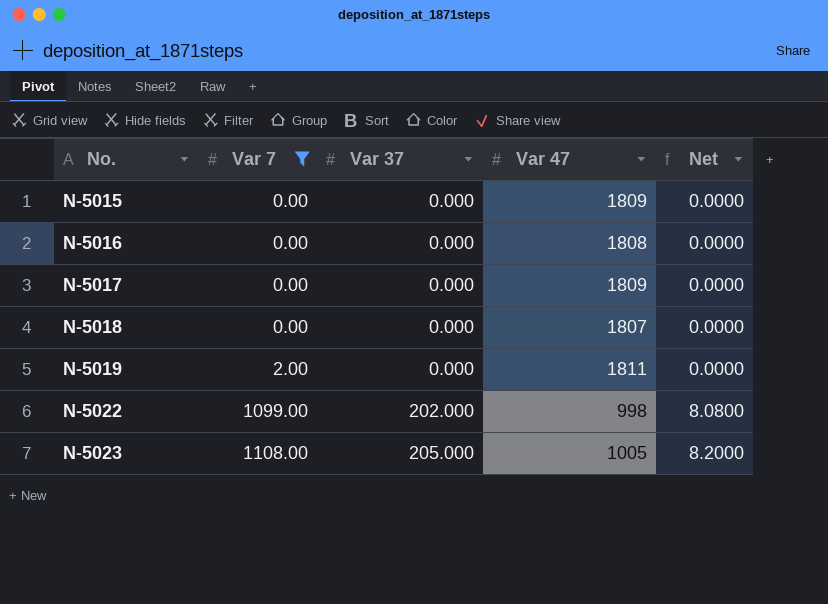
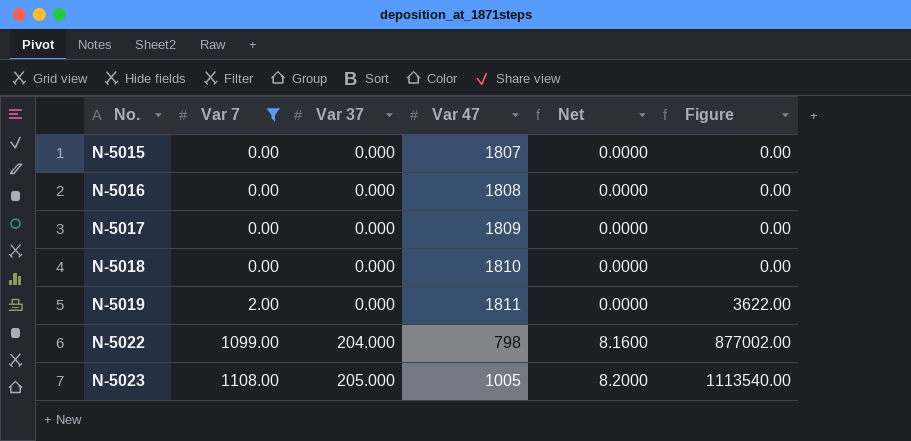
column Figure | formula: none -> [Var 7] * [Var 47]
N-5015 | Var 47: 1809 -> 1807
N-5018 | Var 47: 1807 -> 1810
N-5022 | Var 37: 202.000 -> 204.000
N-5022 | Var 47: 998 -> 798
N-5022 | Net: 8.0800 -> 8.1600

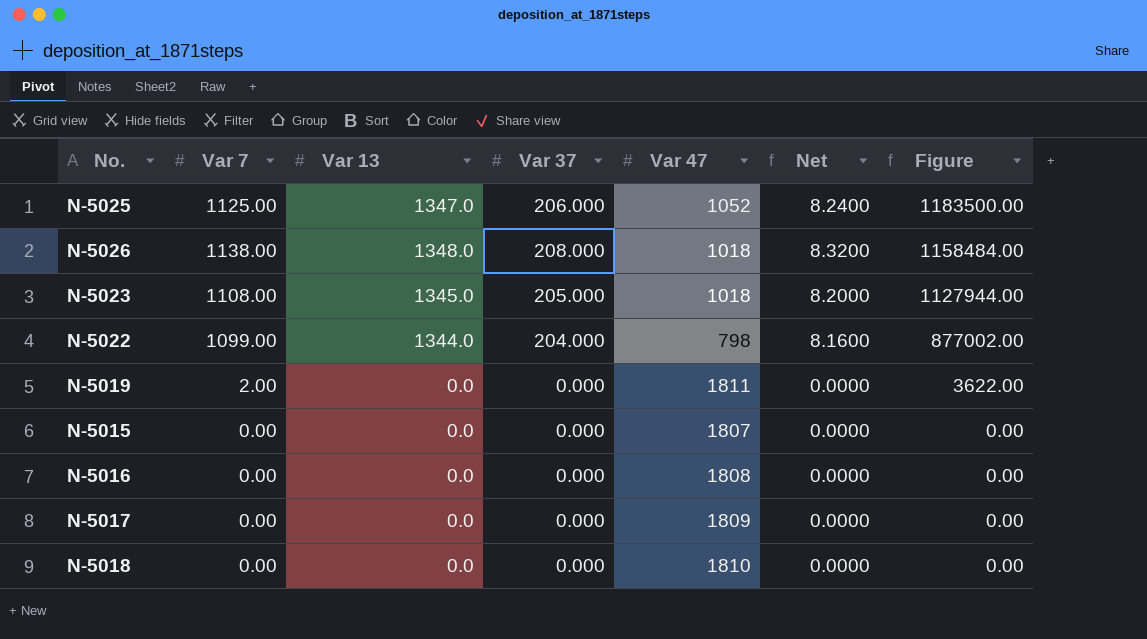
filter: Var 7 <= 1108.00 -> none
row order: No. ascending -> Figure descending
column Var 13 | position: none -> 3
N-5023 | Var 47: 1005 -> 1018
N-5023 | Figure: 1113540.00 -> 1127944.00

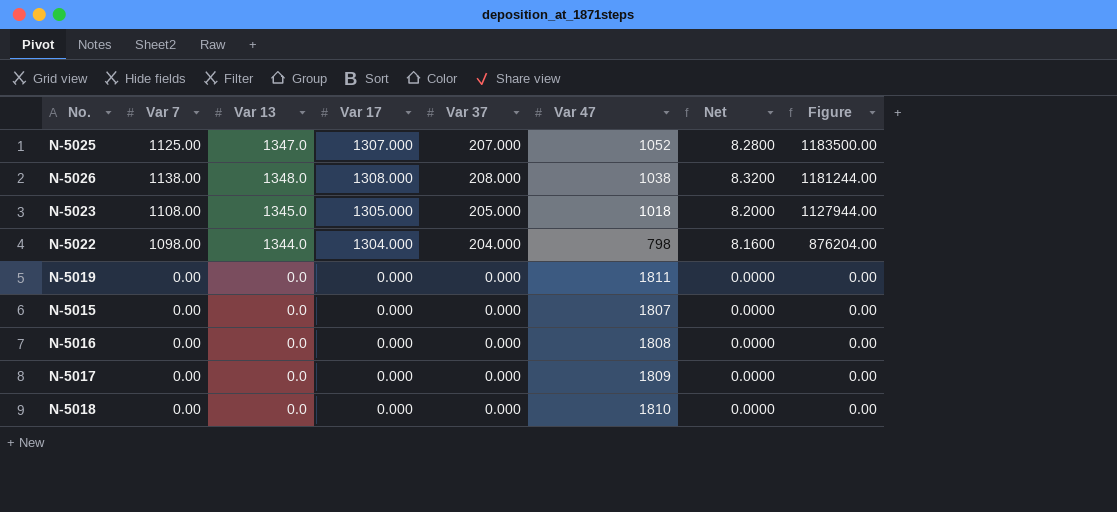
column Var 17 | position: none -> 4
N-5025 | Var 37: 206.000 -> 207.000
N-5025 | Net: 8.2400 -> 8.2800
N-5026 | Var 47: 1018 -> 1038
N-5026 | Figure: 1158484.00 -> 1181244.00
N-5022 | Var 7: 1099.00 -> 1098.00
N-5022 | Figure: 877002.00 -> 876204.00
N-5019 | Var 7: 2.00 -> 0.00
N-5019 | Figure: 3622.00 -> 0.00

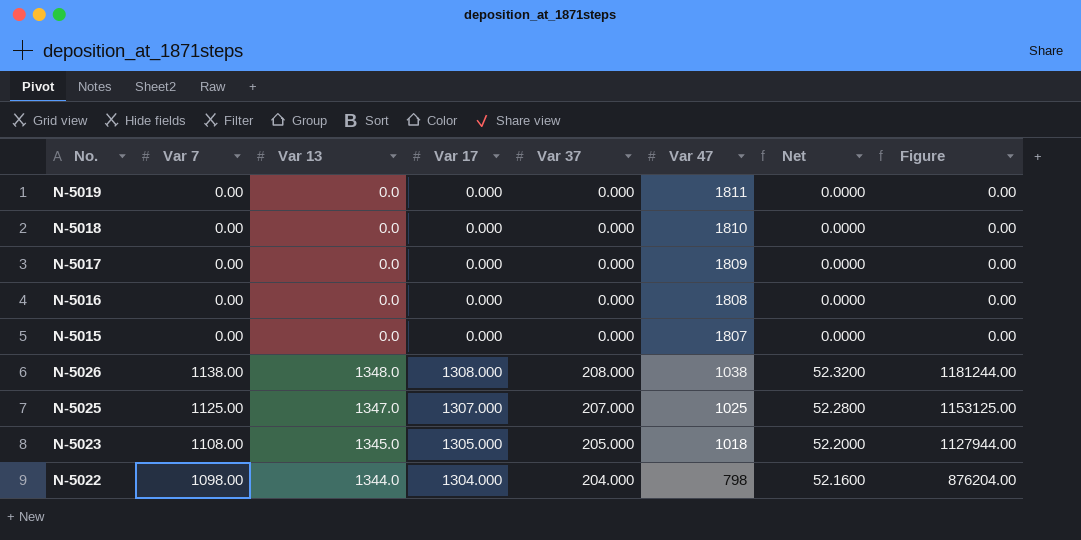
row order: Figure descending -> Var 47 descending
column Net | formula: [Var 37] * 0.04 -> [Var 17] * 0.04
N-5025 | Var 47: 1052 -> 1025
N-5025 | Figure: 1183500.00 -> 1153125.00

